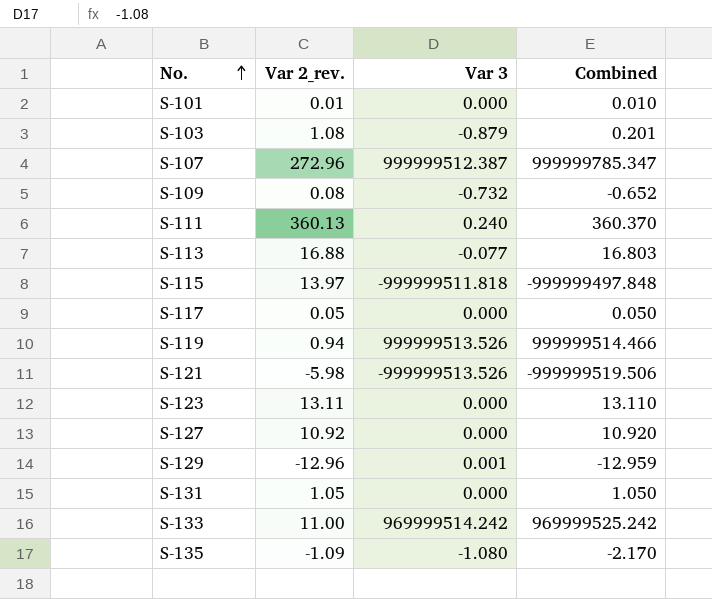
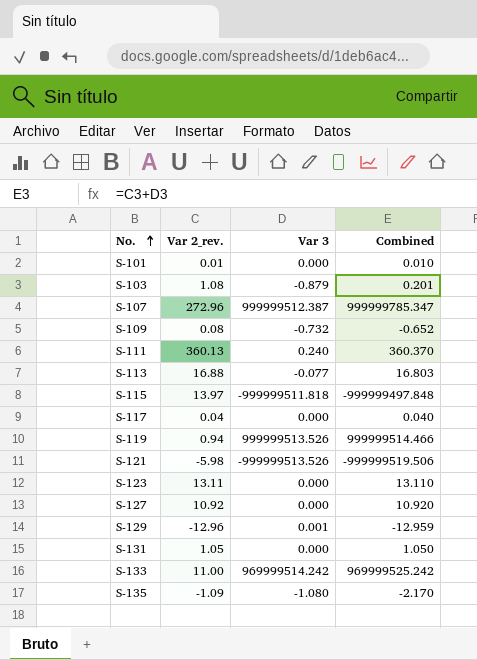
S-117 | Var 2_rev.: 0.05 -> 0.04
S-117 | Combined: 0.050 -> 0.040

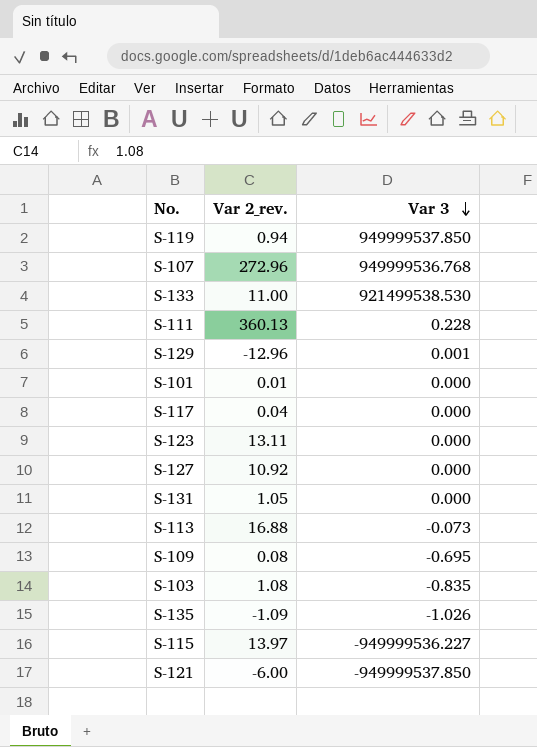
row order: No. ascending -> Var 3 descending
column Combined | formula: [Var 2_rev.] + [Var 3] -> none
S-119 | Var 3: 999999513.526 -> 949999537.850
S-107 | Var 3: 999999512.387 -> 949999536.768
S-133 | Var 3: 969999514.242 -> 921499538.530
S-111 | Var 3: 0.240 -> 0.228
S-113 | Var 3: -0.077 -> -0.073
S-109 | Var 3: -0.732 -> -0.695
S-103 | Var 3: -0.879 -> -0.835
S-135 | Var 3: -1.080 -> -1.026
S-115 | Var 3: -999999511.818 -> -949999536.227
S-121 | Var 2_rev.: -5.98 -> -6.00
S-121 | Var 3: -999999513.526 -> -949999537.850

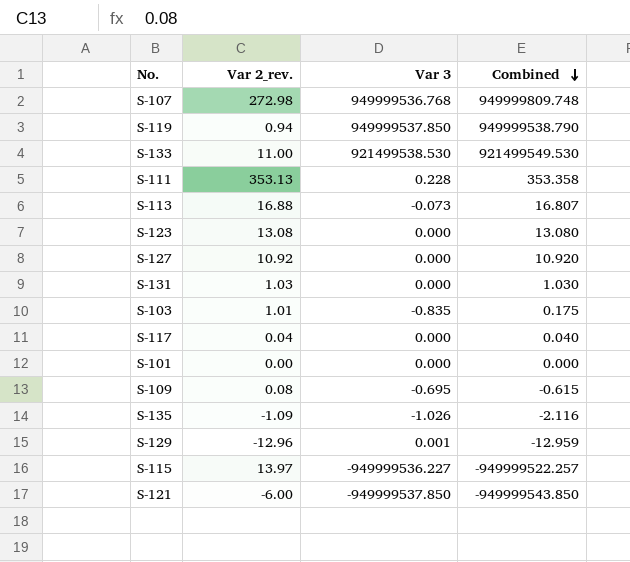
row order: Var 3 descending -> Combined descending
column Combined | formula: none -> [Var 2_rev.] + [Var 3]
S-107 | Var 2_rev.: 272.96 -> 272.98
S-111 | Var 2_rev.: 360.13 -> 353.13
S-123 | Var 2_rev.: 13.11 -> 13.08
S-131 | Var 2_rev.: 1.05 -> 1.03
S-103 | Var 2_rev.: 1.08 -> 1.01
S-101 | Var 2_rev.: 0.01 -> 0.00

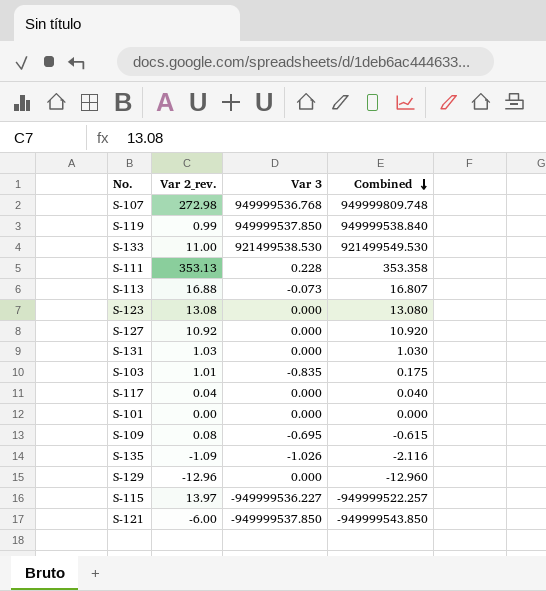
S-119 | Var 2_rev.: 0.94 -> 0.99
S-119 | Combined: 949999538.790 -> 949999538.840
S-129 | Var 3: 0.001 -> 0.000
S-129 | Combined: -12.959 -> -12.960

